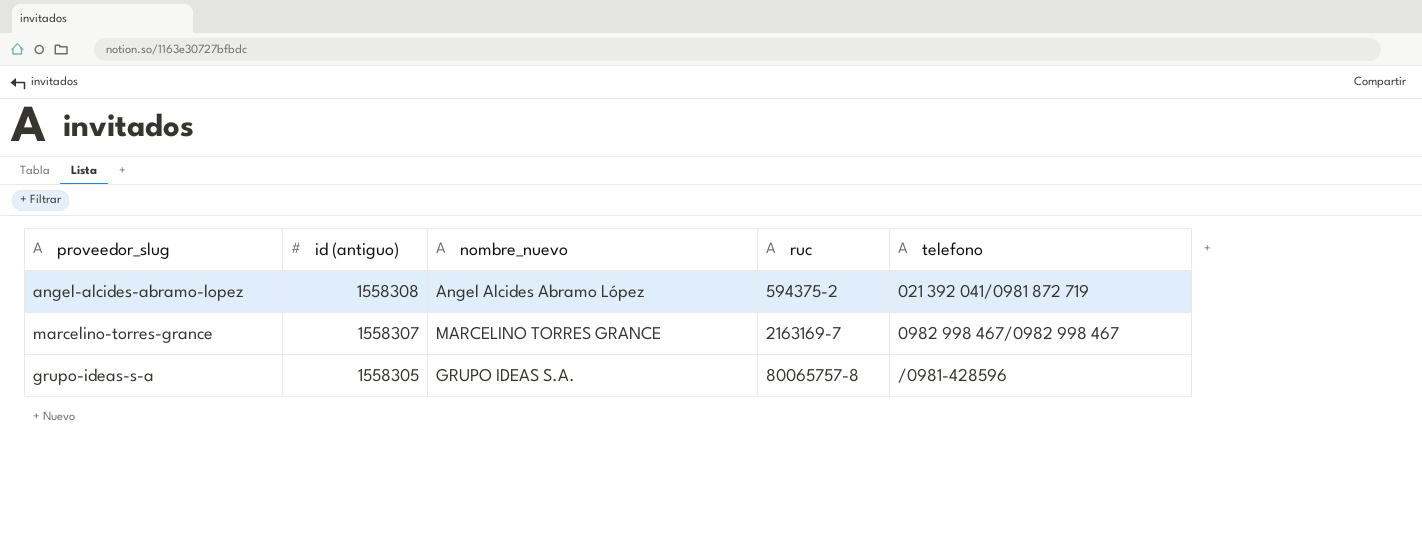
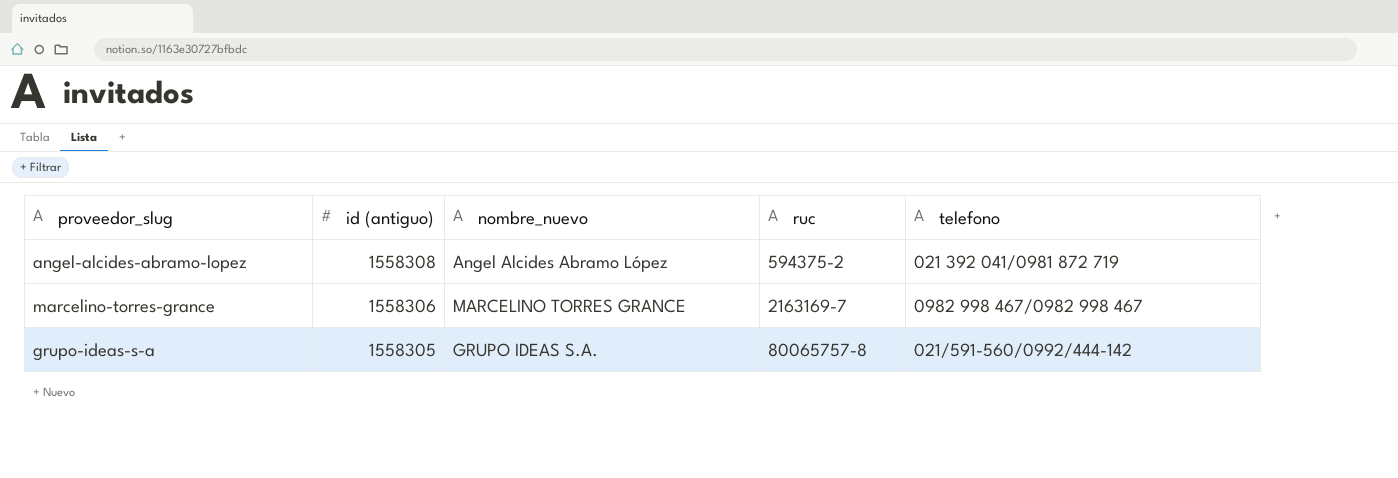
marcelino-torres-grance | id (antiguo): 1558307 -> 1558306
grupo-ideas-s-a | telefono: /0981-428596 -> 021/591-560/0992/444-142

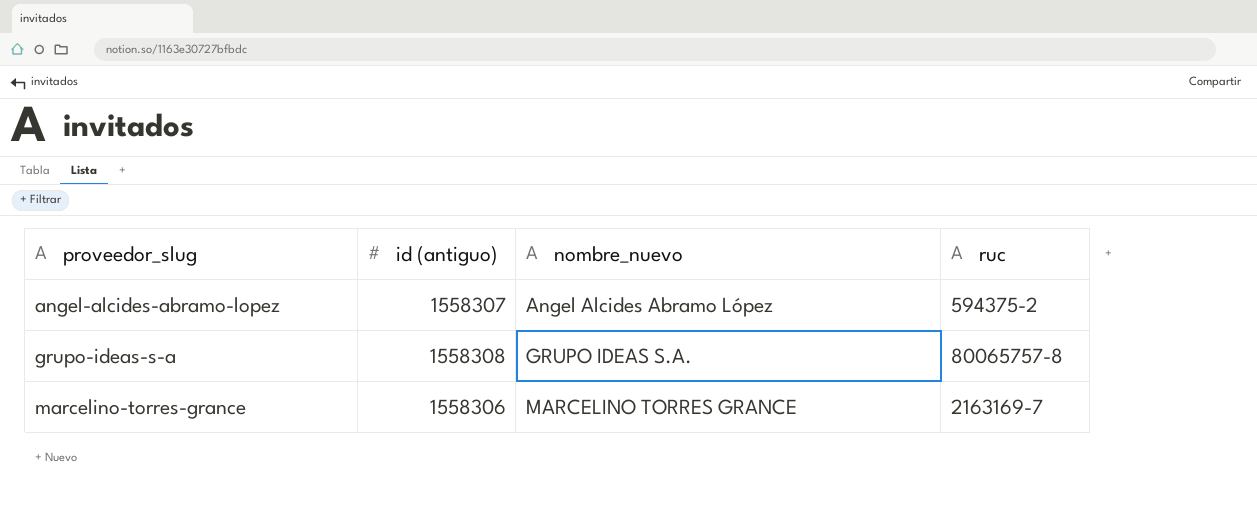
row order: id (antiguo) descending -> proveedor_slug ascending
column telefono | position: 5 -> none
angel-alcides-abramo-lopez | id (antiguo): 1558308 -> 1558307
grupo-ideas-s-a | id (antiguo): 1558305 -> 1558308

